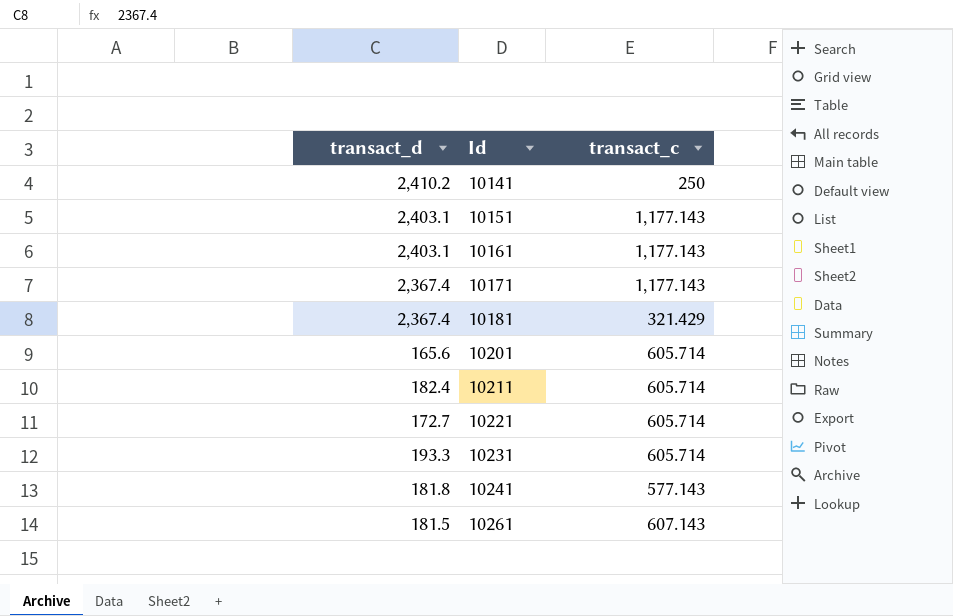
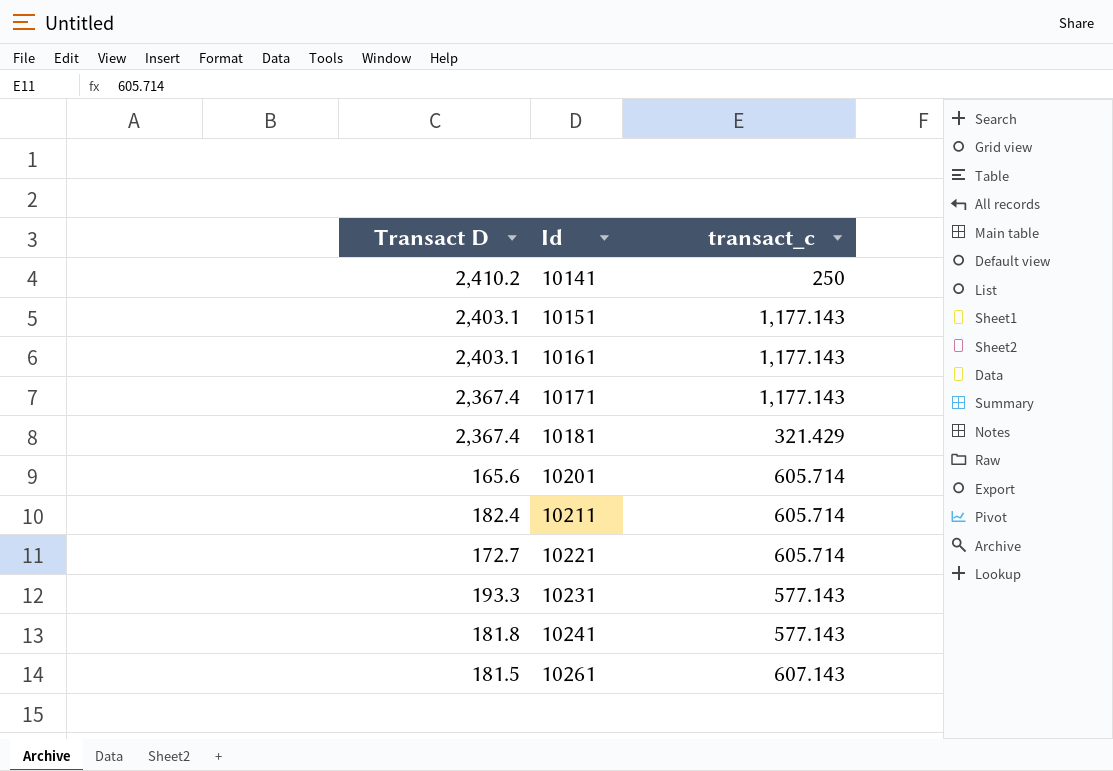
column name: transact_d -> Transact D
10231 | transact_c: 605.714 -> 577.143

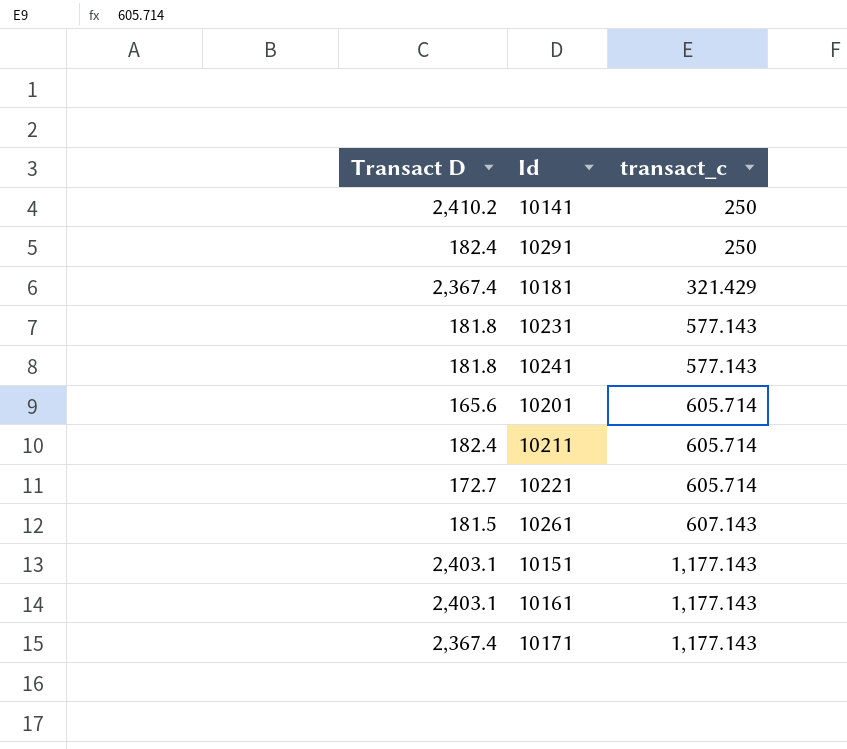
row order: Id ascending -> transact_c ascending
row 10291: none -> 182.4 | 250
10231 | Transact D: 193.3 -> 181.8

